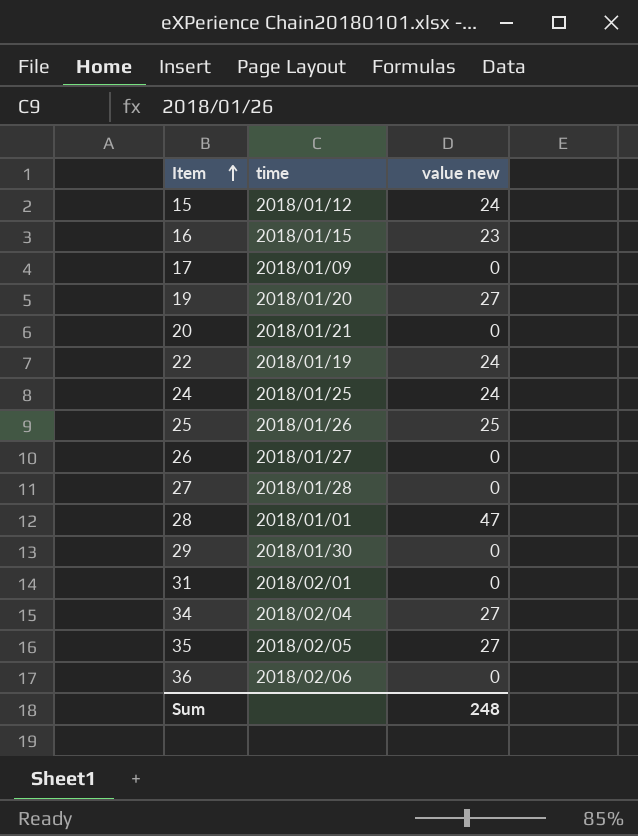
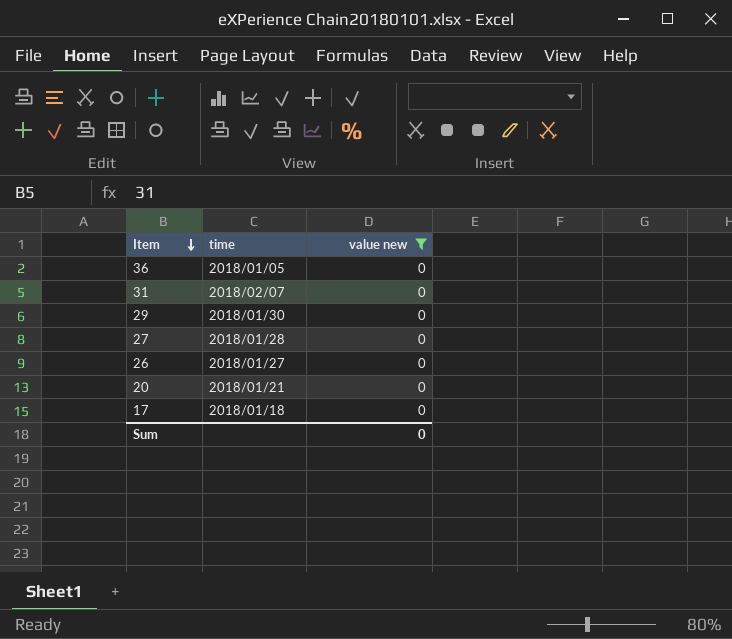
filter: none -> value new = 0
row order: Item ascending -> Item descending
36 | time: 2018/02/06 -> 2018/01/05
31 | time: 2018/02/01 -> 2018/02/07
17 | time: 2018/01/09 -> 2018/01/18
Sum | value new: 248 -> 0

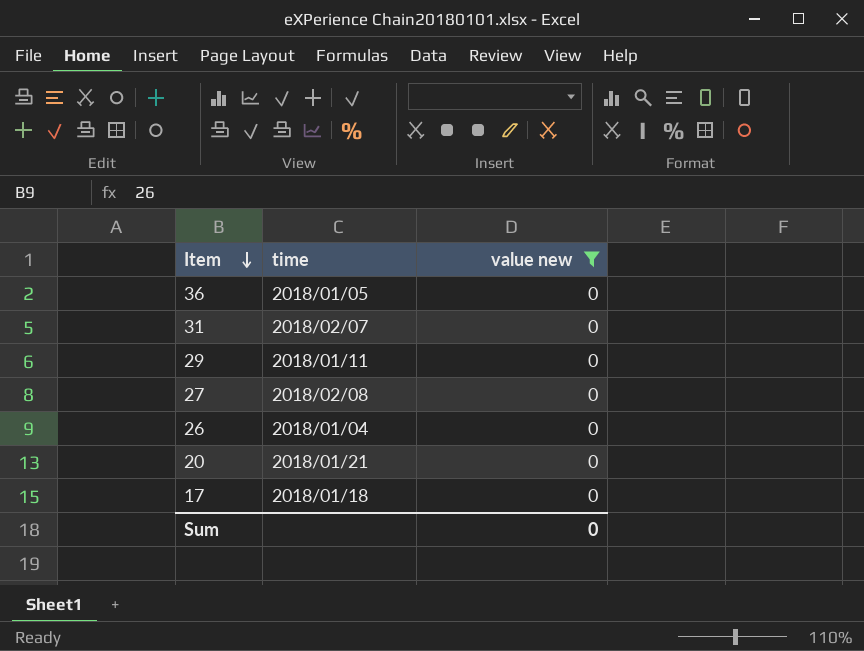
29 | time: 2018/01/30 -> 2018/01/11
27 | time: 2018/01/28 -> 2018/02/08
26 | time: 2018/01/27 -> 2018/01/04

